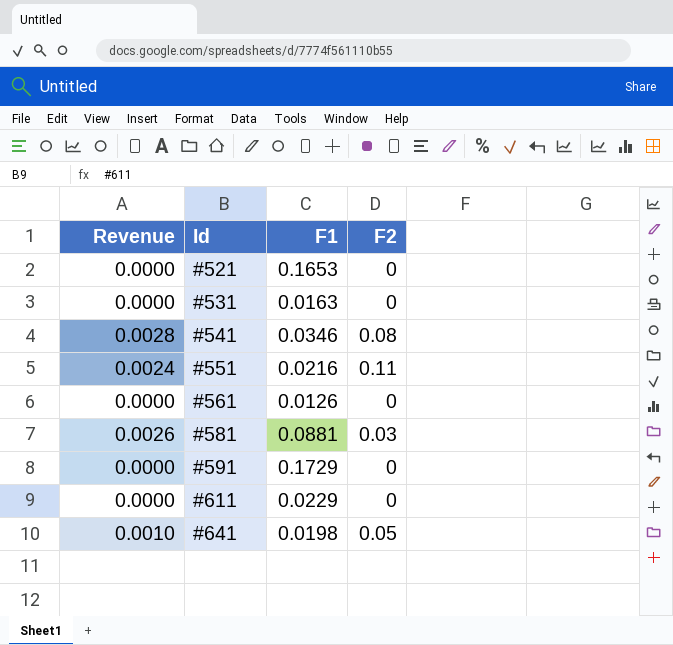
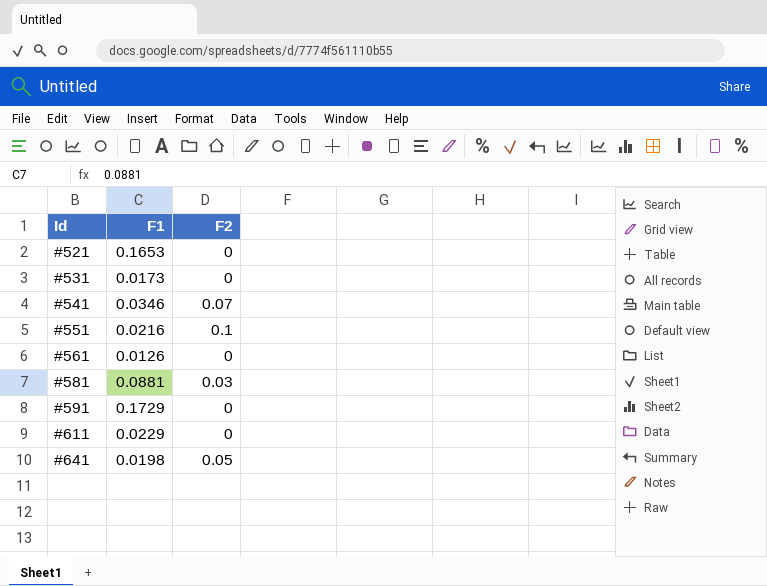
column Revenue | formula: [F1] * [F2] -> none
#531 | F1: 0.0163 -> 0.0173
#541 | F2: 0.08 -> 0.07
#551 | F2: 0.11 -> 0.1

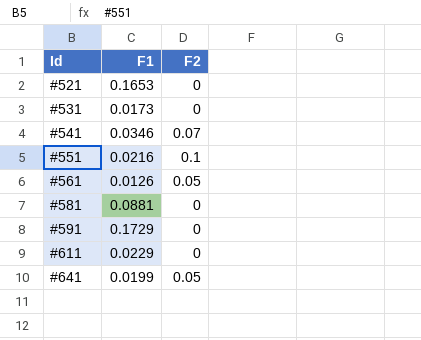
#561 | F2: 0 -> 0.05
#581 | F2: 0.03 -> 0
#641 | F1: 0.0198 -> 0.0199

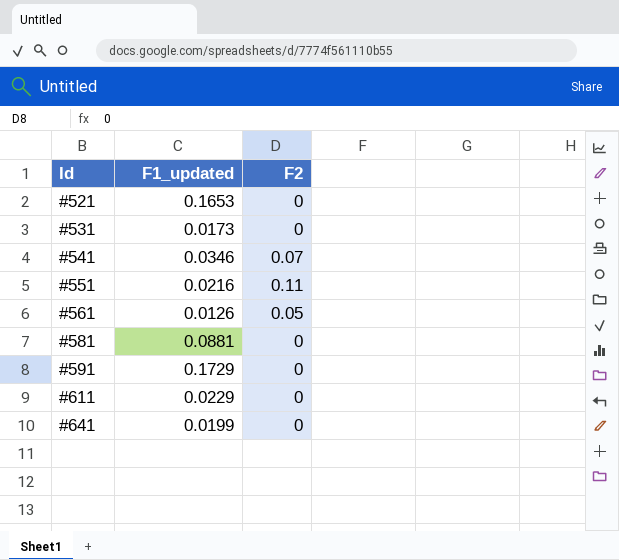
column name: F1 -> F1_updated
#551 | F2: 0.1 -> 0.11
#641 | F2: 0.05 -> 0

